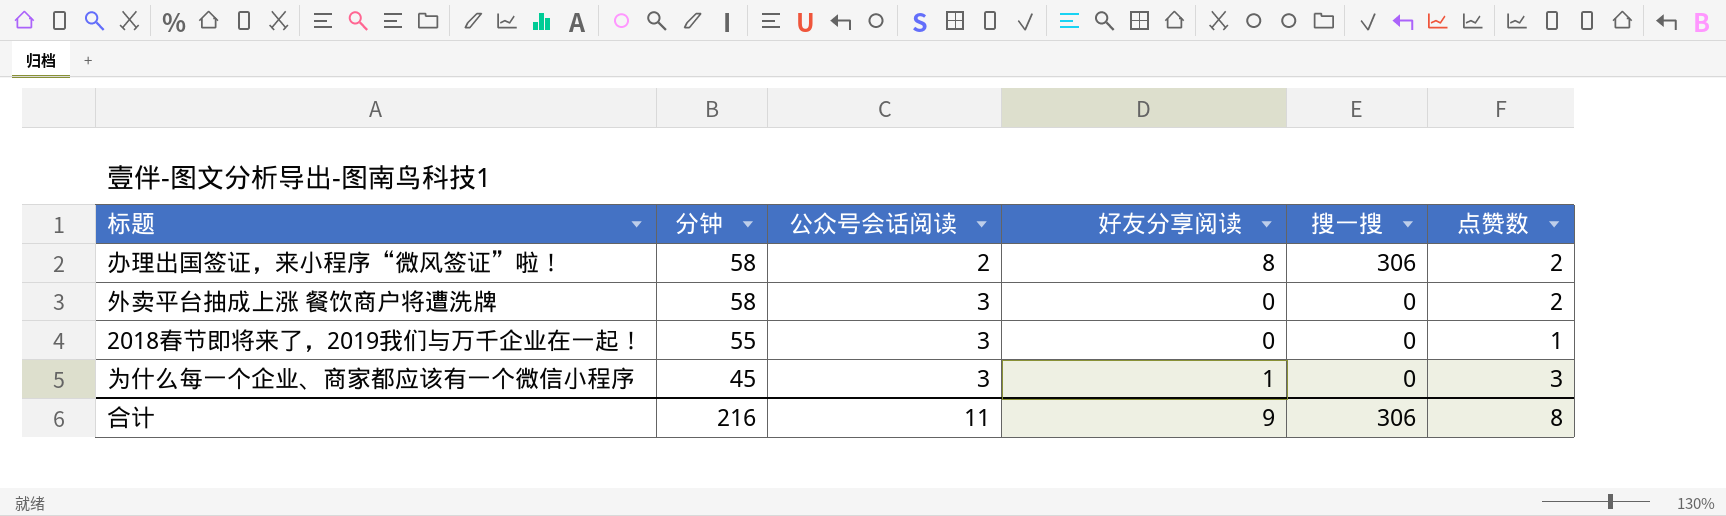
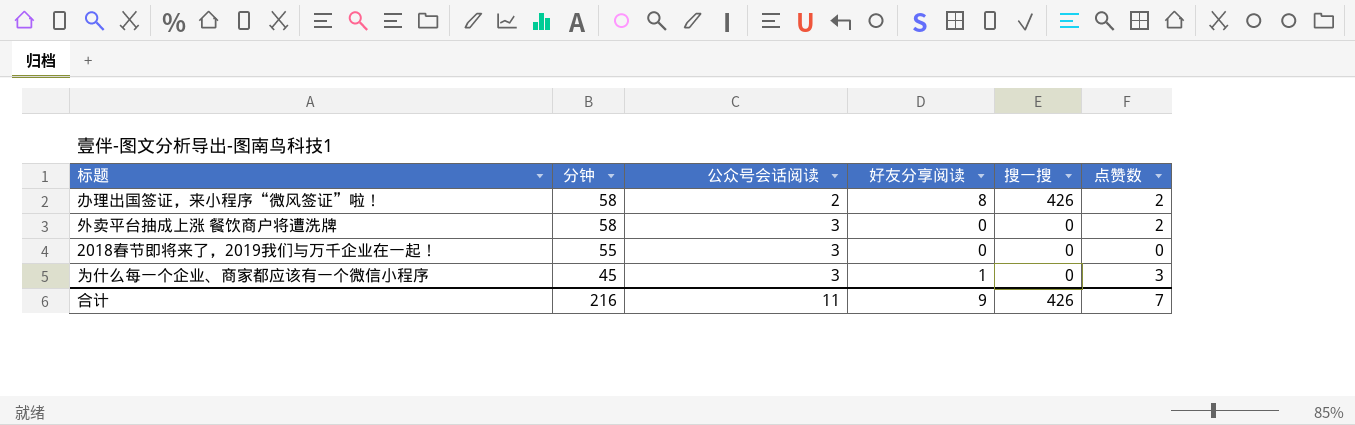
办理出国签证，来小程序“微风签证”啦！ | 搜一搜: 306 -> 426
2018春节即将来了，2019我们与万千企业在一起！ | 点赞数: 1 -> 0
合计 | 搜一搜: 306 -> 426
合计 | 点赞数: 8 -> 7

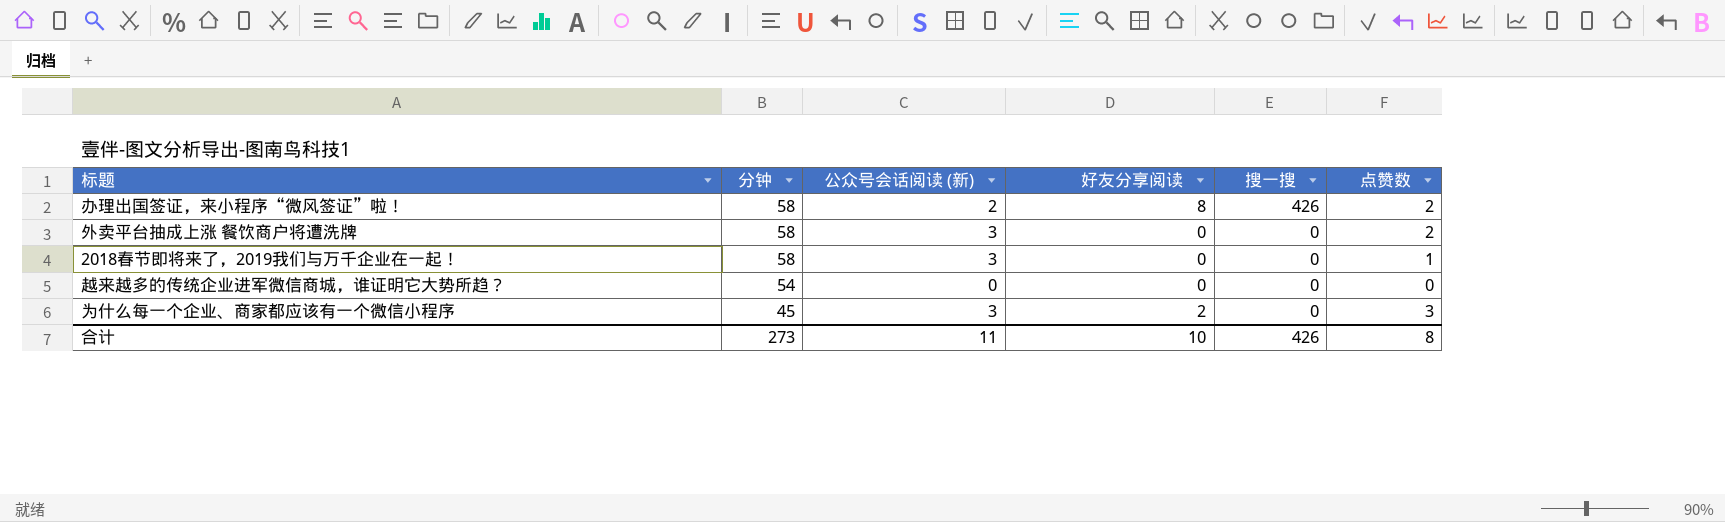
column name: 公众号会话阅读 -> 公众号会话阅读 (新)
2018春节即将来了，2019我们与万千企业在一起！ | 分钟: 55 -> 58
2018春节即将来了，2019我们与万千企业在一起！ | 点赞数: 0 -> 1
row 越来越多的传统企业进军微信商城，谁证明它大势所趋？: none -> 54 | 0 | 0 | 0 | 0
为什么每一个企业、商家都应该有一个微信小程序 | 好友分享阅读: 1 -> 2
合计 | 分钟: 216 -> 273
合计 | 好友分享阅读: 9 -> 10
合计 | 点赞数: 7 -> 8

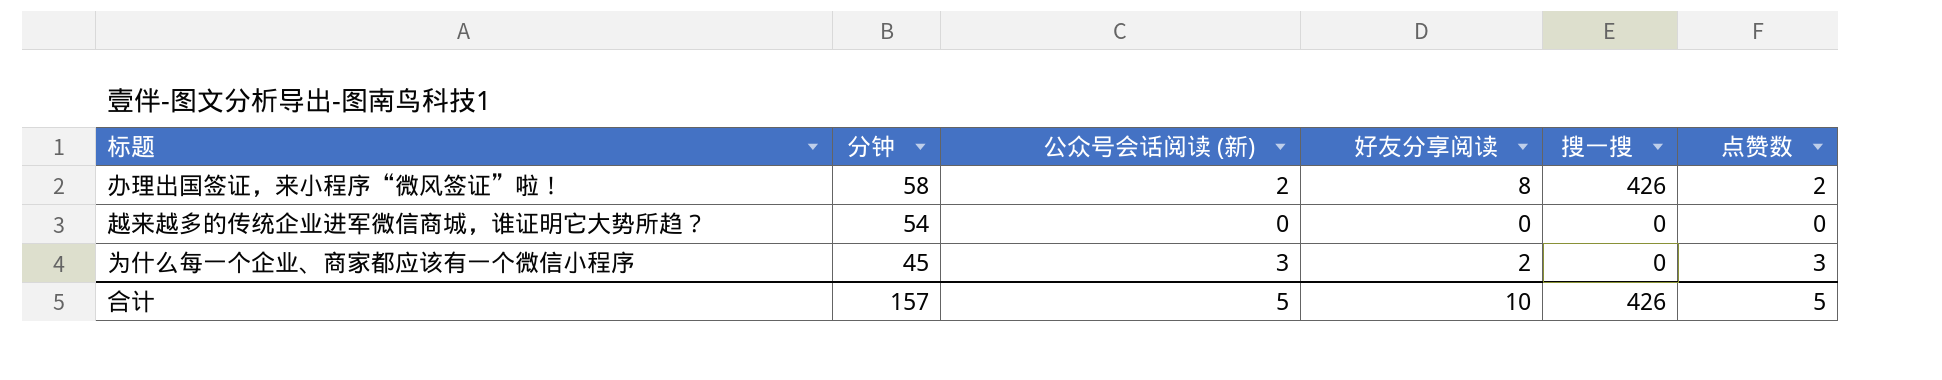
row 外卖平台抽成上涨 餐饮商户将遭洗牌: 58 | 3 | 0 | 0 | 2 -> none
row 2018春节即将来了，2019我们与万千企业在一起！: 58 | 3 | 0 | 0 | 1 -> none
合计 | 分钟: 273 -> 157
合计 | 公众号会话阅读 (新): 11 -> 5
合计 | 点赞数: 8 -> 5

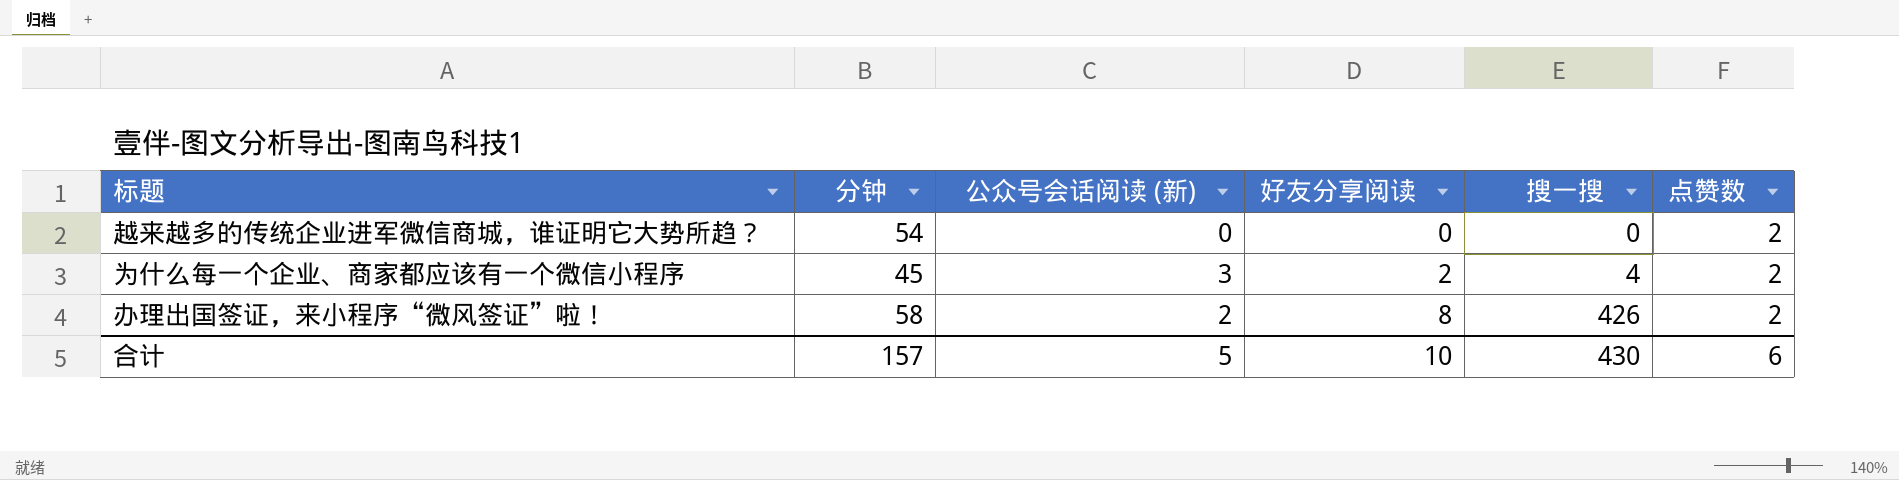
row order: 分钟 descending -> 好友分享阅读 ascending
越来越多的传统企业进军微信商城，谁证明它大势所趋？ | 点赞数: 0 -> 2
为什么每一个企业、商家都应该有一个微信小程序 | 搜一搜: 0 -> 4
为什么每一个企业、商家都应该有一个微信小程序 | 点赞数: 3 -> 2
合计 | 搜一搜: 426 -> 430
合计 | 点赞数: 5 -> 6

